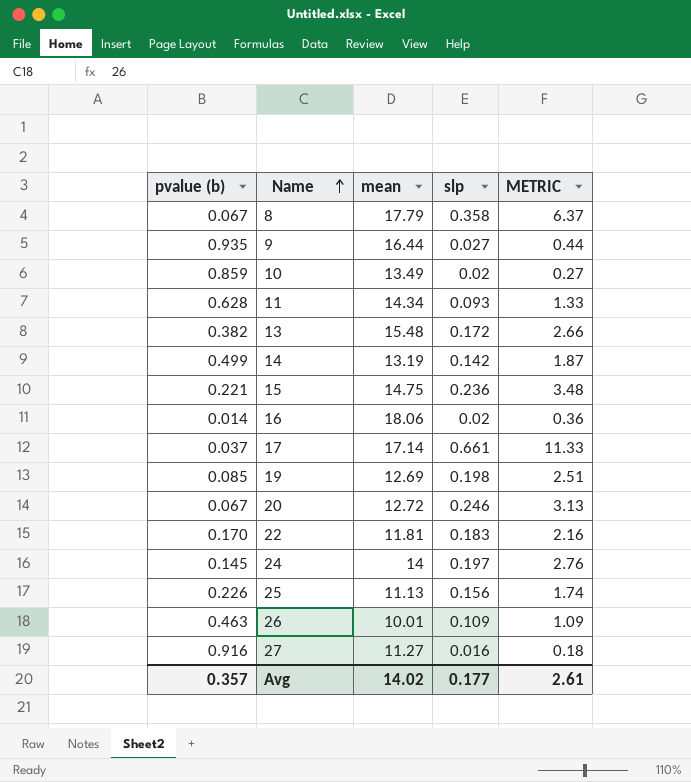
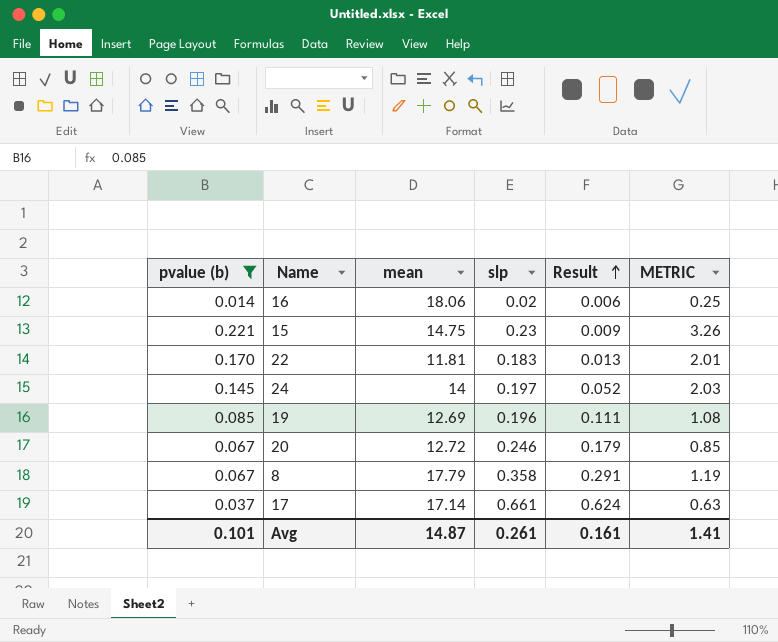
filter: none -> pvalue (b) <= 0.221
row order: Name ascending -> Result ascending
column Result | formula: none -> [slp] - [pvalue (b)]
column METRIC | formula: [mean] * [slp] -> [pvalue (b)] * [mean]
15 | slp: 0.236 -> 0.23
19 | slp: 0.198 -> 0.196
Avg | pvalue (b): 0.357 -> 0.101
Avg | mean: 14.02 -> 14.87
Avg | slp: 0.177 -> 0.261
Avg | METRIC: 2.61 -> 1.41

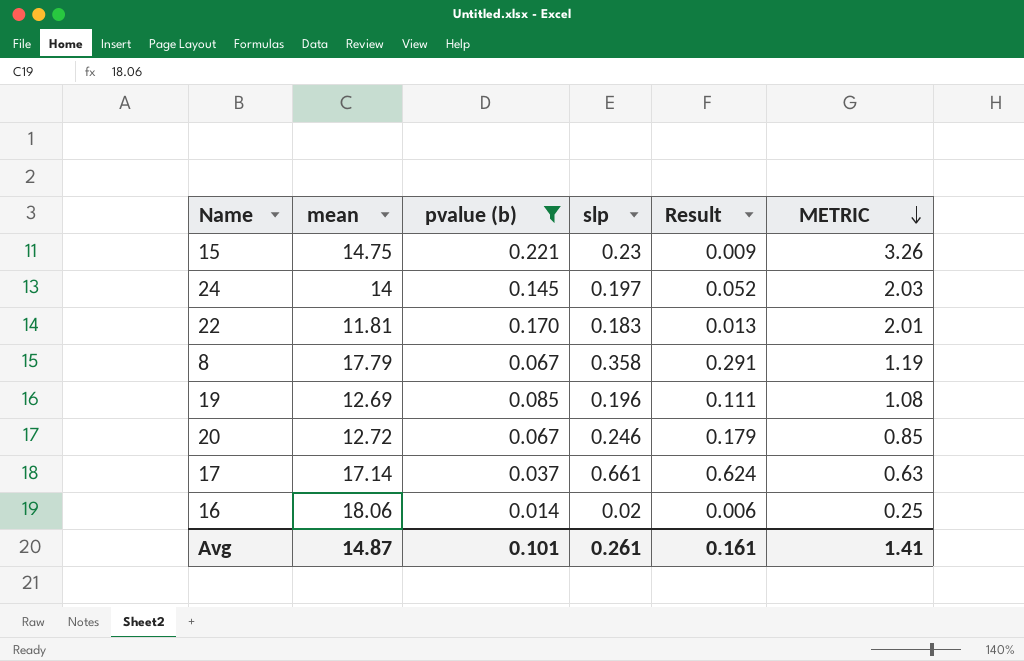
row order: Result ascending -> METRIC descending
column pvalue (b) | position: 1 -> 3

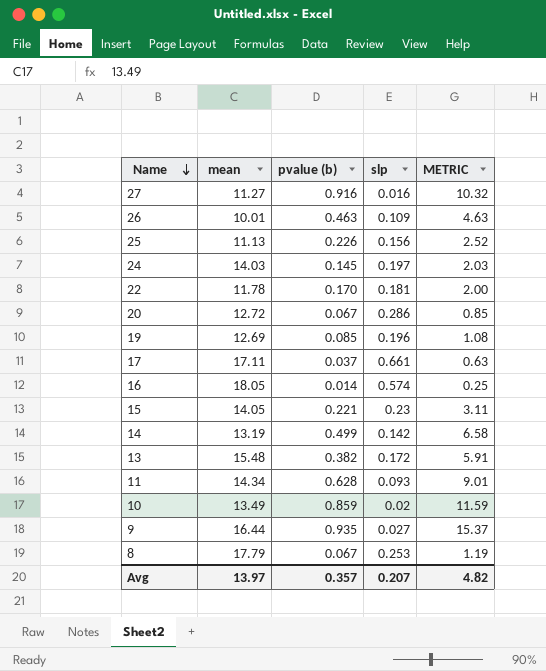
filter: pvalue (b) <= 0.221 -> none
row order: METRIC descending -> Name descending
column Result | formula: [slp] - [pvalue (b)] -> none
24 | mean: 14 -> 14.03
22 | mean: 11.81 -> 11.78
22 | slp: 0.183 -> 0.181
22 | METRIC: 2.01 -> 2.00
20 | slp: 0.246 -> 0.286
17 | mean: 17.14 -> 17.11
16 | mean: 18.06 -> 18.05
16 | slp: 0.02 -> 0.574
15 | mean: 14.75 -> 14.05
15 | METRIC: 3.26 -> 3.11
8 | slp: 0.358 -> 0.253
Avg | mean: 14.87 -> 13.97
Avg | pvalue (b): 0.101 -> 0.357
Avg | slp: 0.261 -> 0.207
Avg | METRIC: 1.41 -> 4.82

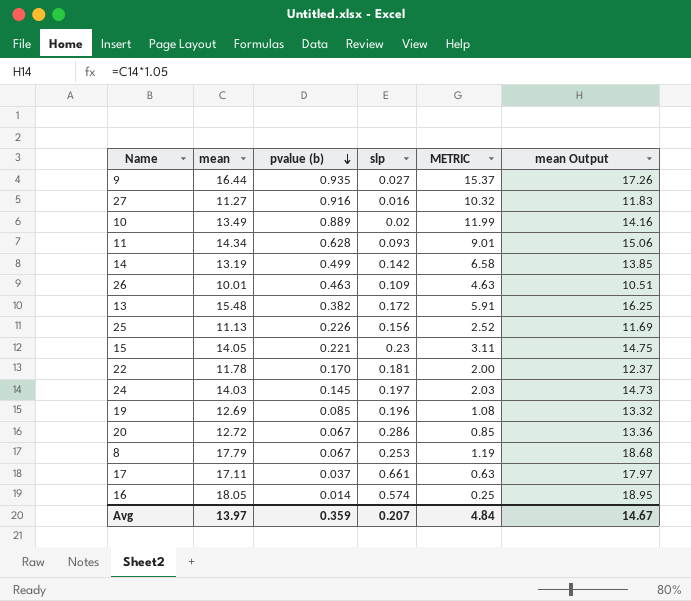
row order: Name descending -> pvalue (b) descending
column mean Output | formula: none -> [mean] * 1.05
10 | pvalue (b): 0.859 -> 0.889
10 | METRIC: 11.59 -> 11.99
Avg | pvalue (b): 0.357 -> 0.359
Avg | METRIC: 4.82 -> 4.84

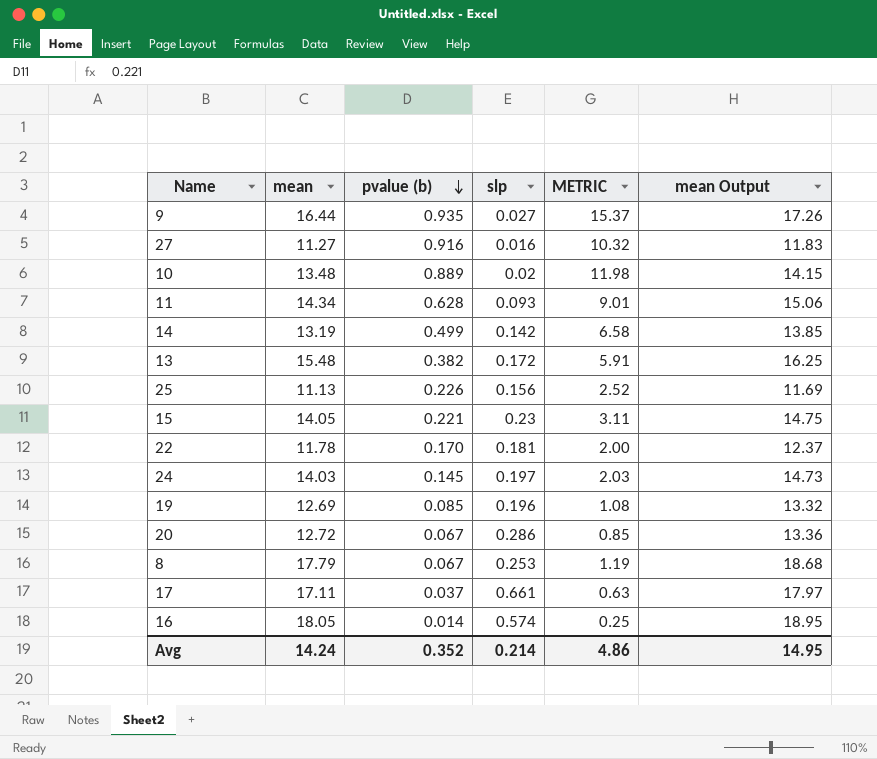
row 26: 10.01 | 0.463 | 0.109 | 4.63 | 10.51 -> none
10 | mean: 13.49 -> 13.48
10 | METRIC: 11.99 -> 11.98
10 | mean Output: 14.16 -> 14.15
Avg | mean: 13.97 -> 14.24
Avg | pvalue (b): 0.359 -> 0.352
Avg | slp: 0.207 -> 0.214
Avg | METRIC: 4.84 -> 4.86
Avg | mean Output: 14.67 -> 14.95

